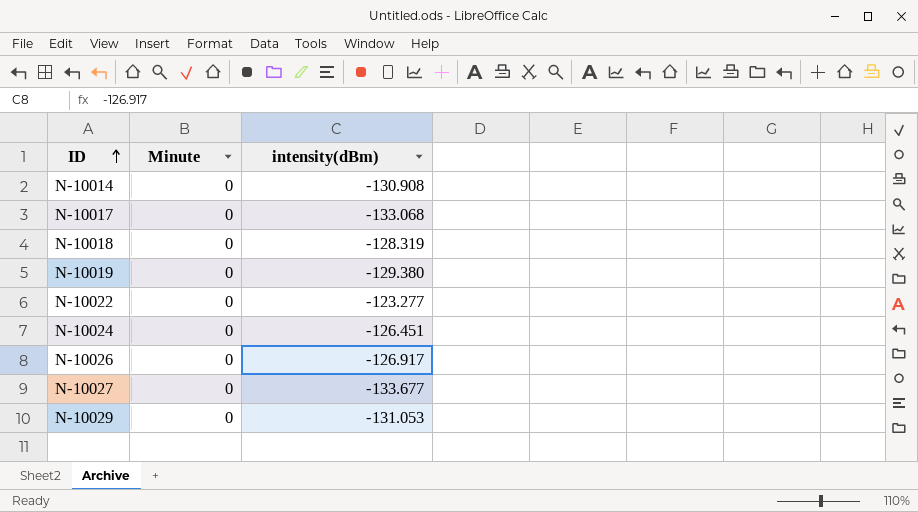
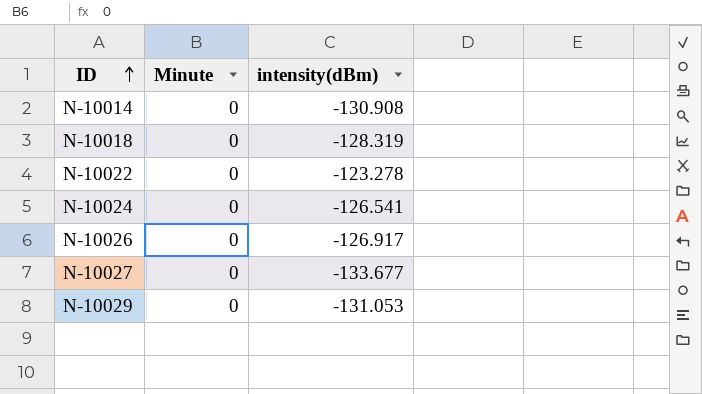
row N-10017: 0 | -133.068 -> none
row N-10019: 0 | -129.380 -> none
N-10022 | intensity(dBm): -123.277 -> -123.278
N-10024 | intensity(dBm): -126.451 -> -126.541

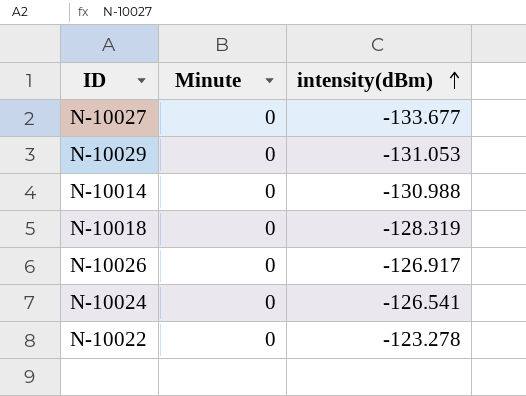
row order: ID ascending -> intensity(dBm) ascending
N-10014 | intensity(dBm): -130.908 -> -130.988

